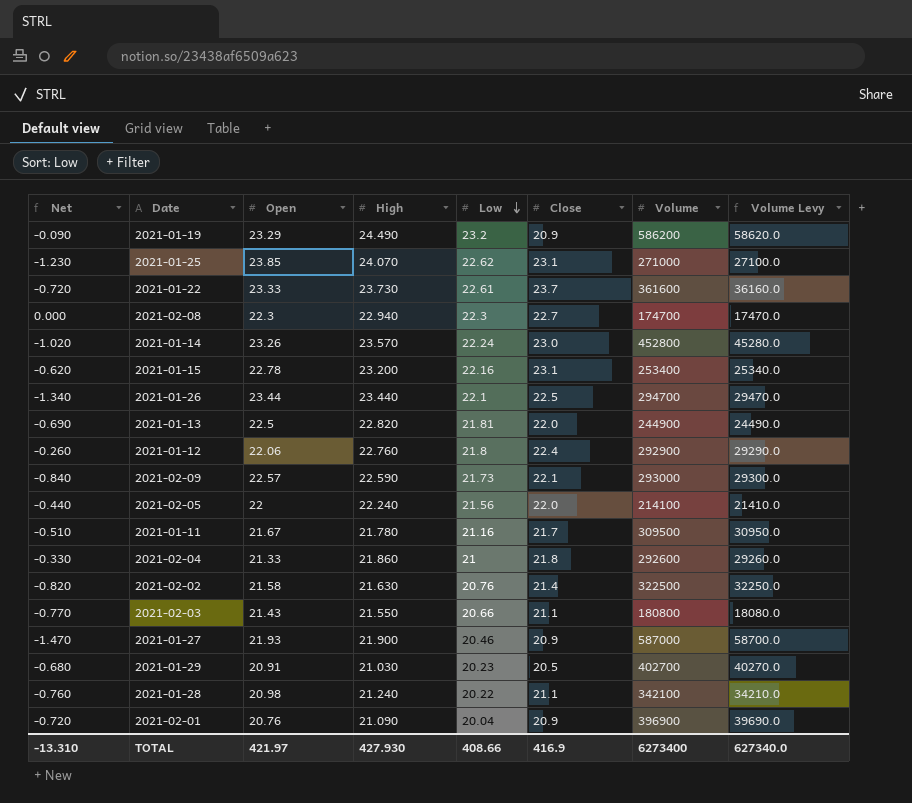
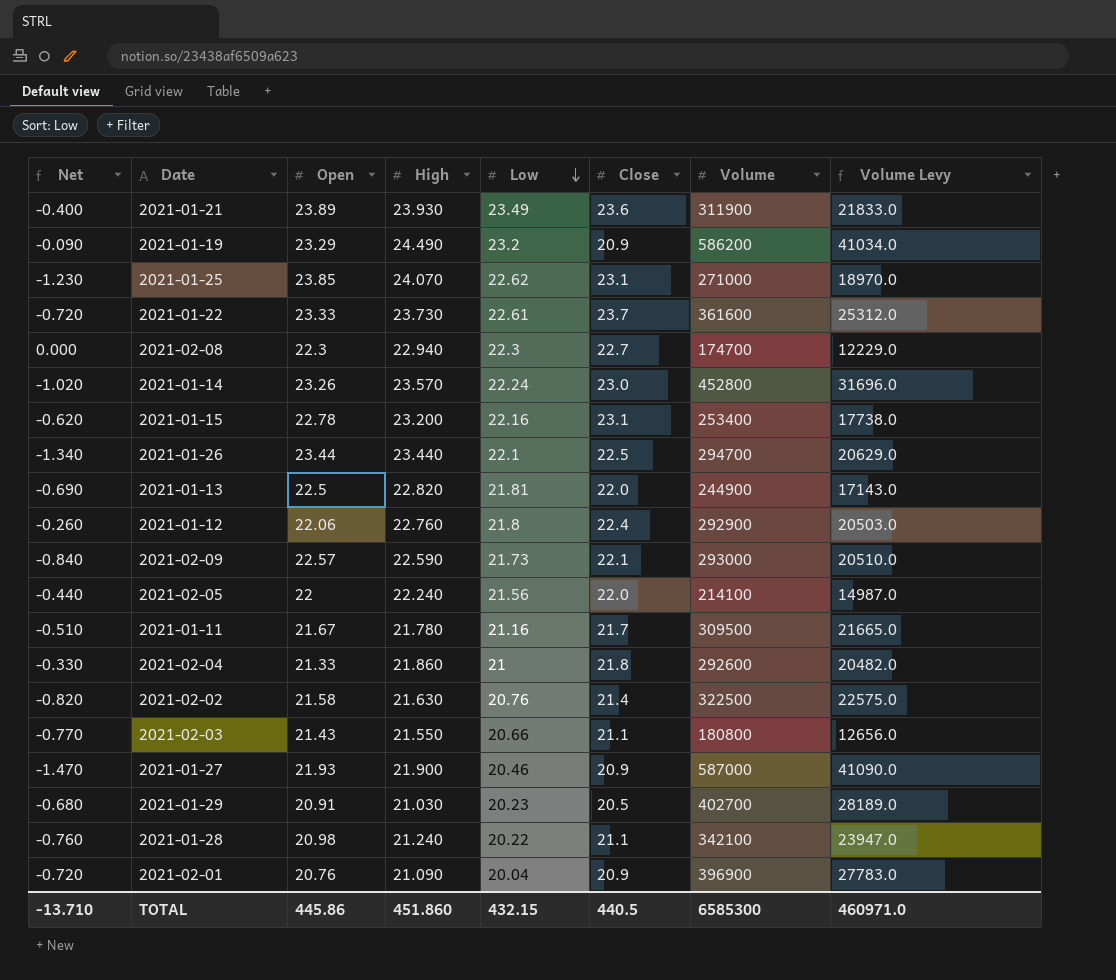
column Volume Levy | formula: [Volume] * 0.1 -> [Volume] * 0.07
row 2021-01-21: none -> -0.400 | 23.89 | 23.930 | 23.49 | 23.6 | 311900 | 21833.0
TOTAL | Net: -13.310 -> -13.710
TOTAL | Open: 421.97 -> 445.86
TOTAL | High: 427.930 -> 451.860
TOTAL | Low: 408.66 -> 432.15
TOTAL | Close: 416.9 -> 440.5
TOTAL | Volume: 6273400 -> 6585300
TOTAL | Volume Levy: 627340.0 -> 460971.0

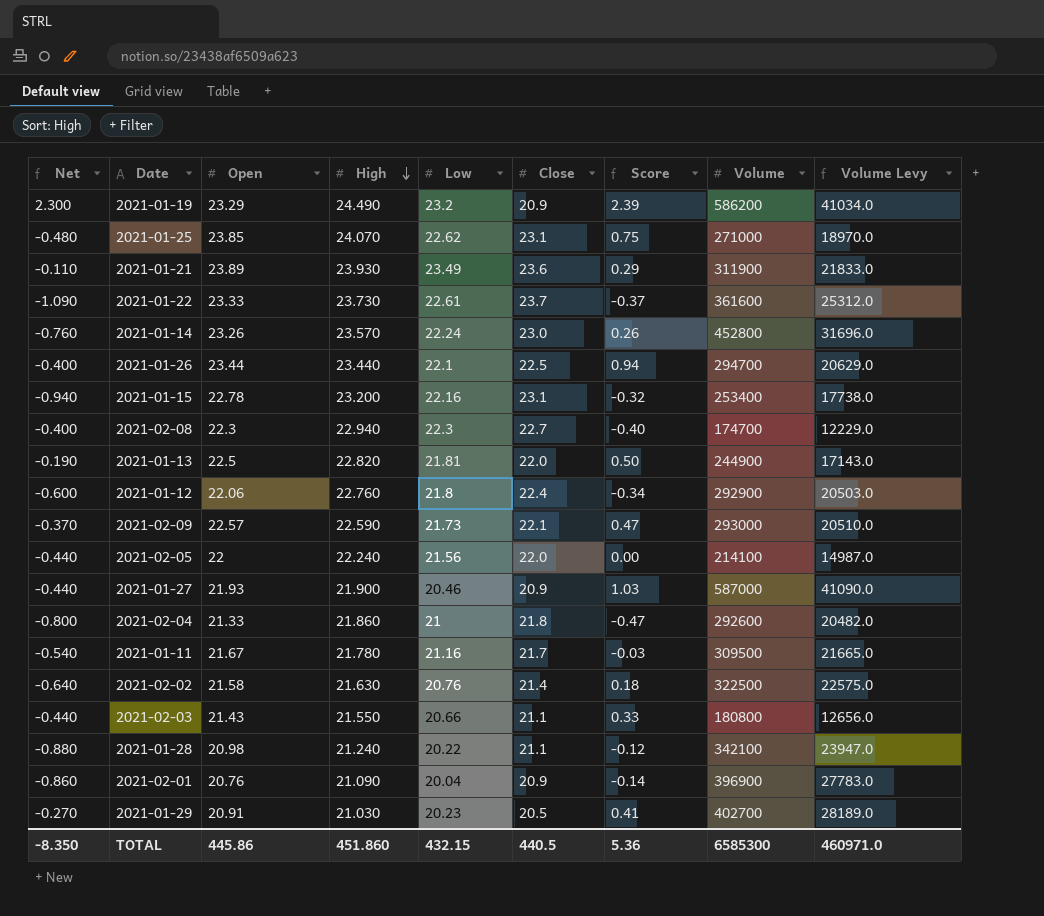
row order: Low descending -> High descending
column Net | formula: [Low] - [Open] -> [Low] - [Close]
column Score | formula: none -> [Open] - [Close]
TOTAL | Net: -13.710 -> -8.350

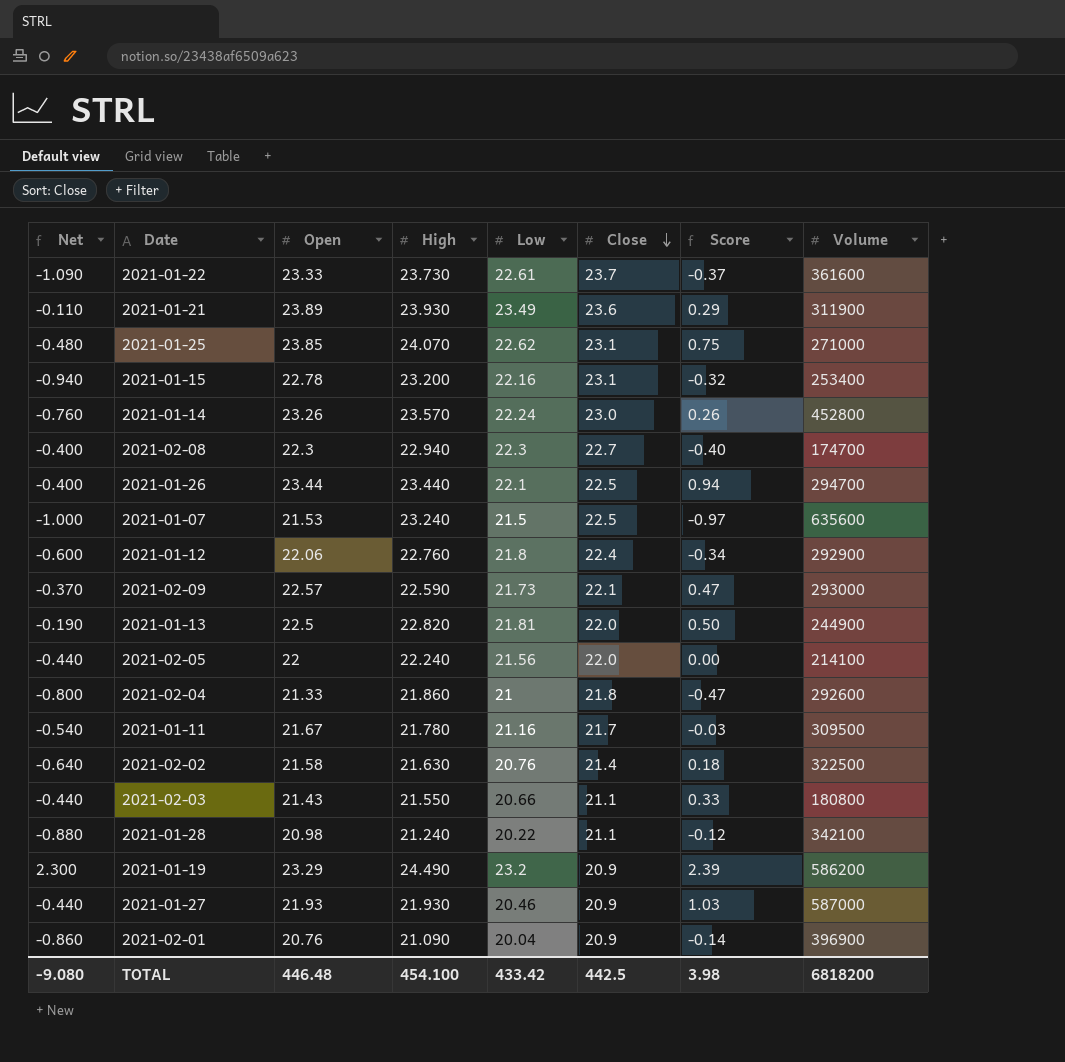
row order: High descending -> Close descending
column Volume Levy | formula: [Volume] * 0.07 -> none
row 2021-01-29: -0.270 | 20.91 | 21.030 | 20.23 | 20.5 | 0.41 | 402700 | 28189.0 -> none
row 2021-01-07: none -> -1.000 | 21.53 | 23.240 | 21.5 | 22.5 | -0.97 | 635600
2021-01-27 | High: 21.900 -> 21.930
TOTAL | Net: -8.350 -> -9.080
TOTAL | Open: 445.86 -> 446.48
TOTAL | High: 451.860 -> 454.100
TOTAL | Low: 432.15 -> 433.42
TOTAL | Close: 440.5 -> 442.5
TOTAL | Score: 5.36 -> 3.98
TOTAL | Volume: 6585300 -> 6818200

